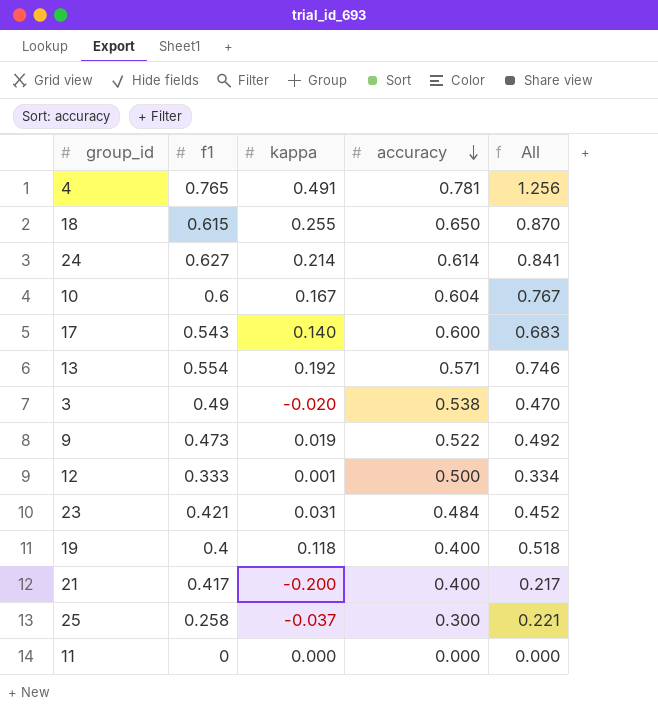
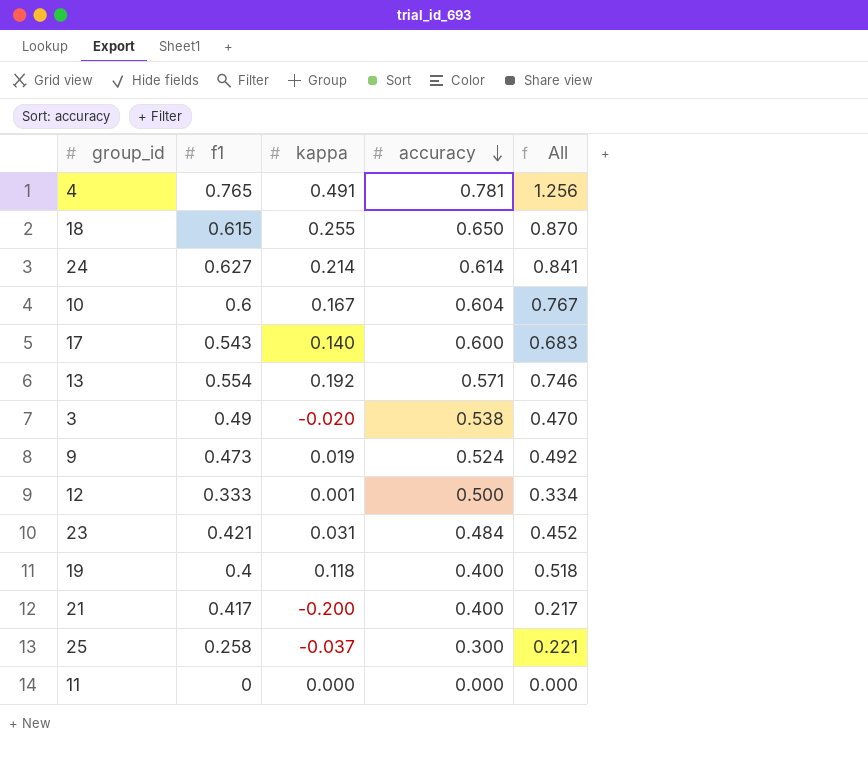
9 | accuracy: 0.522 -> 0.524

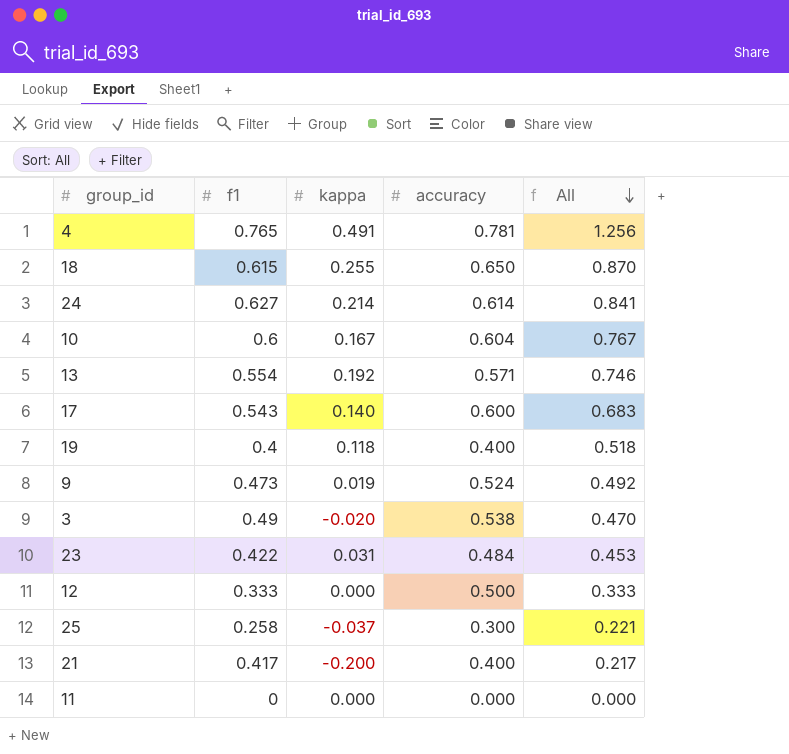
row order: accuracy descending -> All descending
23 | f1: 0.421 -> 0.422
23 | All: 0.452 -> 0.453
12 | kappa: 0.001 -> 0.000
12 | All: 0.334 -> 0.333

